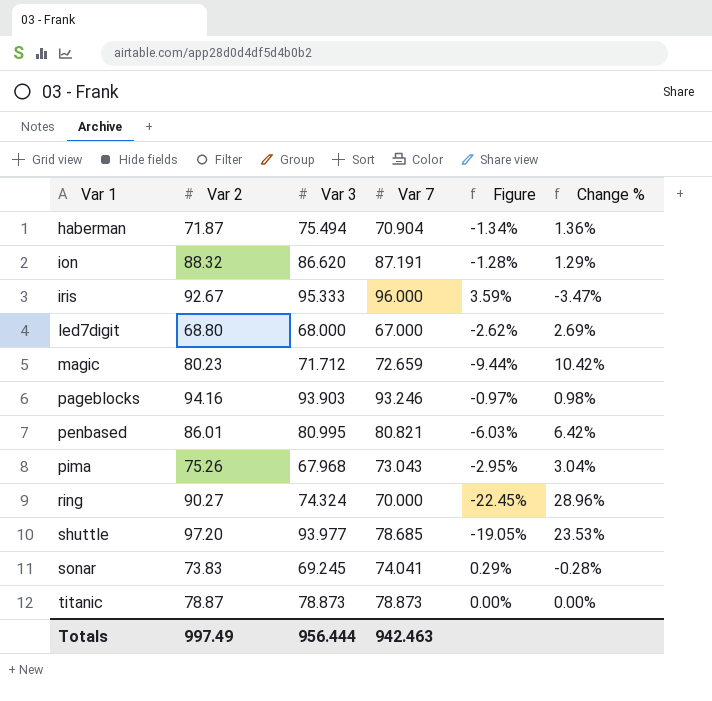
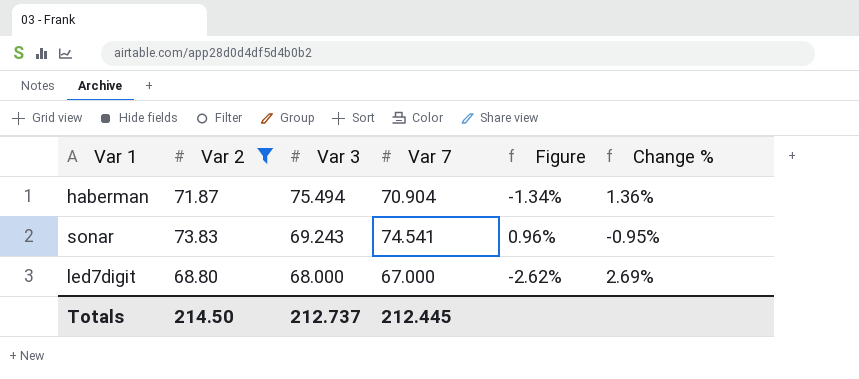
filter: none -> Var 2 <= 73.83
row order: Var 1 ascending -> Var 3 descending
sonar | Var 3: 69.245 -> 69.243
sonar | Var 7: 74.041 -> 74.541
sonar | Figure: 0.29% -> 0.96%
sonar | Change %: -0.28% -> -0.95%
Totals | Var 2: 997.49 -> 214.50
Totals | Var 3: 956.444 -> 212.737
Totals | Var 7: 942.463 -> 212.445

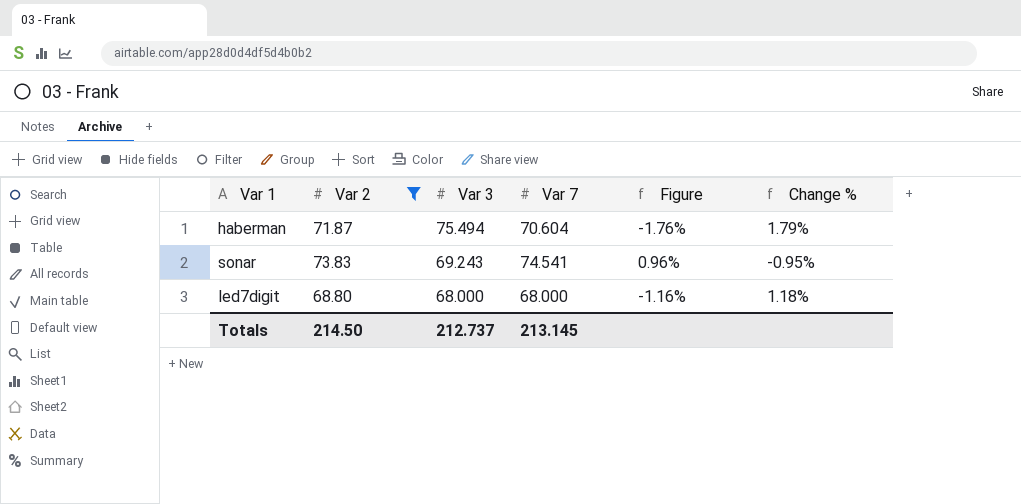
haberman | Var 7: 70.904 -> 70.604
haberman | Figure: -1.34% -> -1.76%
haberman | Change %: 1.36% -> 1.79%
led7digit | Var 7: 67.000 -> 68.000
led7digit | Figure: -2.62% -> -1.16%
led7digit | Change %: 2.69% -> 1.18%
Totals | Var 7: 212.445 -> 213.145

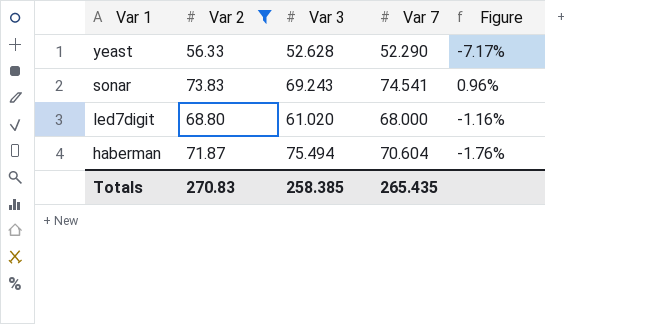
row order: Var 3 descending -> Var 1 descending
column Change % | formula: ([Var 2] - [Var 7]) / [Var 7] -> none
row yeast: none -> 56.33 | 52.628 | 52.290 | -7.17%
led7digit | Var 3: 68.000 -> 61.020
Totals | Var 2: 214.50 -> 270.83
Totals | Var 3: 212.737 -> 258.385
Totals | Var 7: 213.145 -> 265.435

